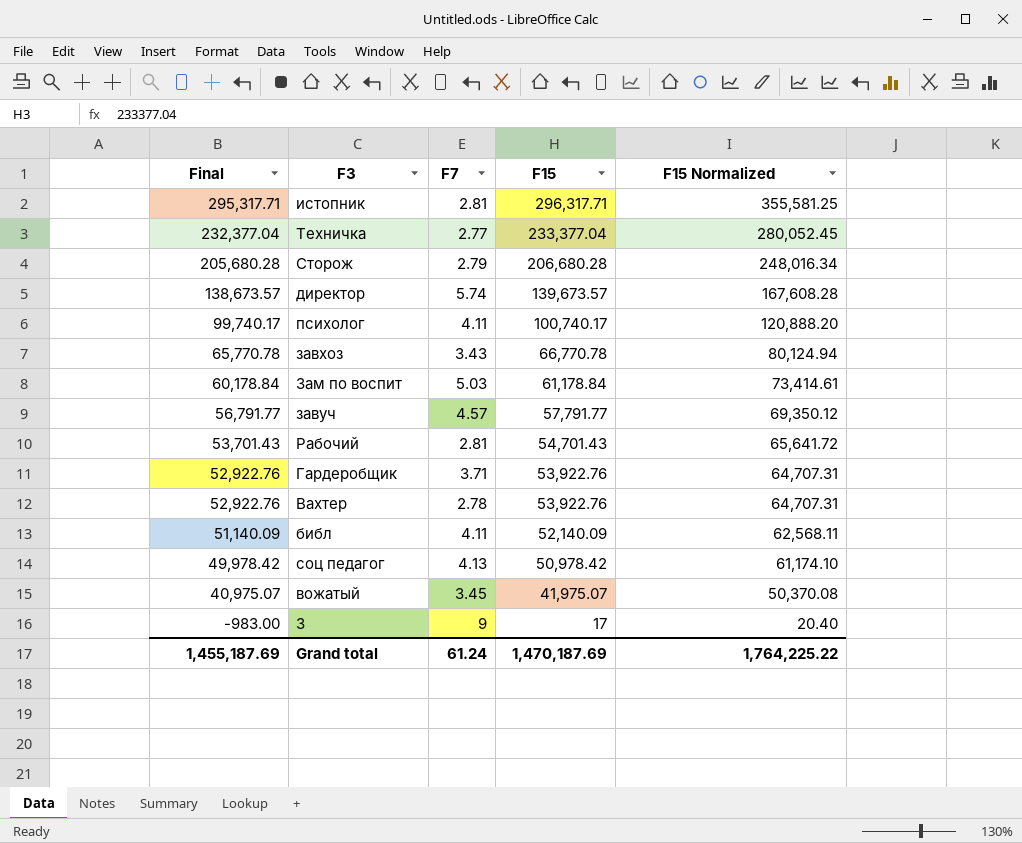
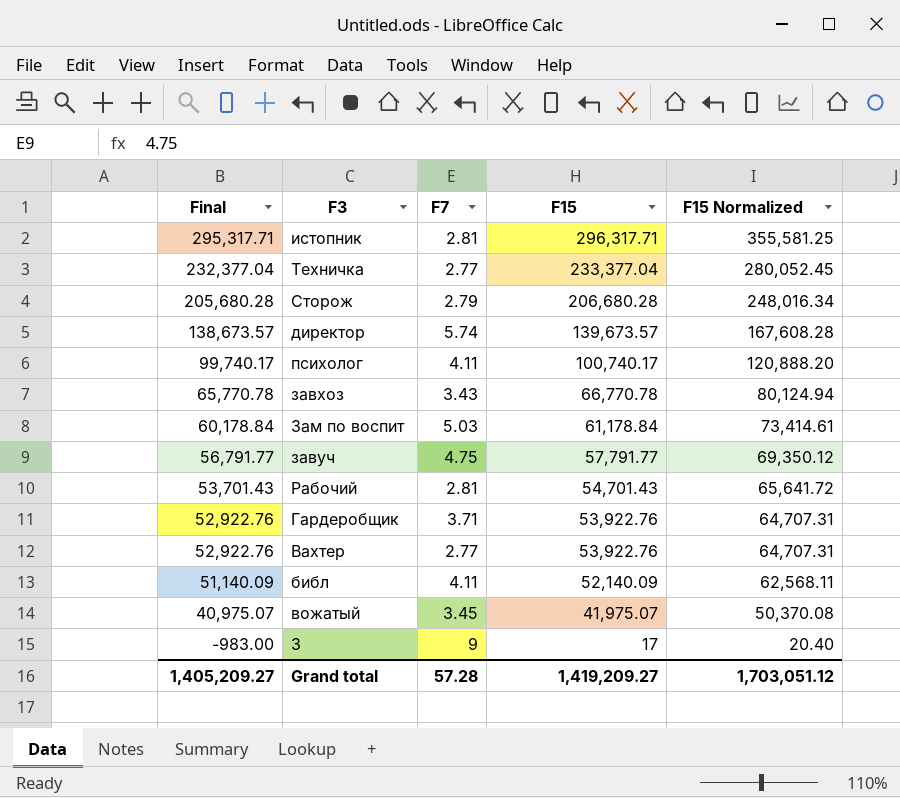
row соц педагог: 49,978.42 | 4.13 | 50,978.42 | 61,174.10 -> none
завуч | F7: 4.57 -> 4.75
Вахтер | F7: 2.78 -> 2.77
Grand total | Final: 1,455,187.69 -> 1,405,209.27
Grand total | F7: 61.24 -> 57.28
Grand total | F15: 1,470,187.69 -> 1,419,209.27
Grand total | F15 Normalized: 1,764,225.22 -> 1,703,051.12

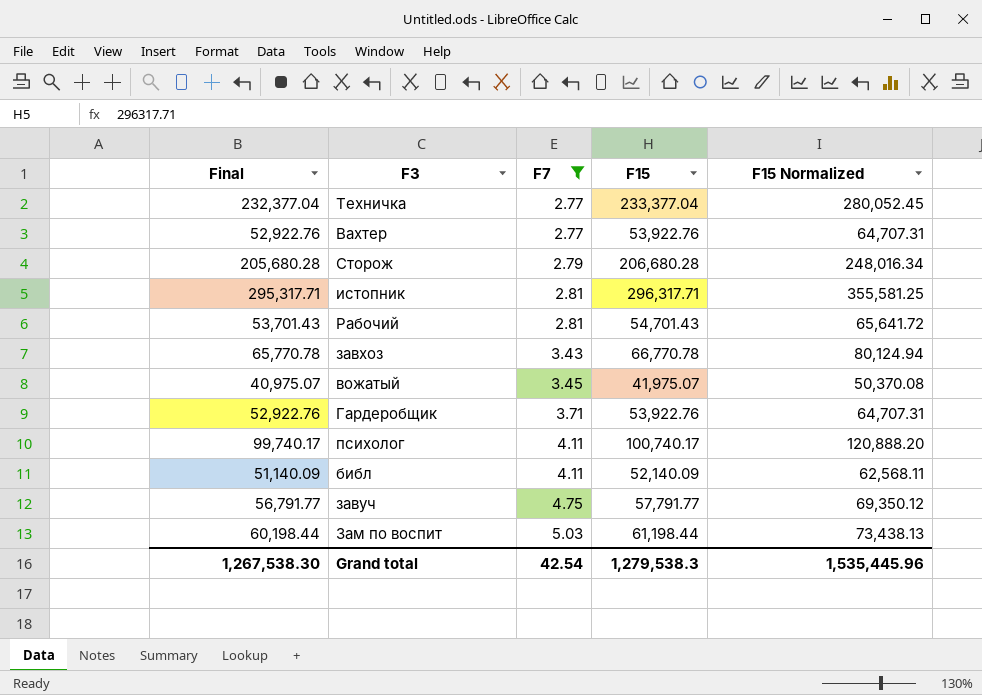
filter: none -> F7 <= 5.03
row order: Final descending -> F7 ascending
Зам по воспит | Final: 60,178.84 -> 60,198.44
Зам по воспит | F15: 61,178.84 -> 61,198.44
Зам по воспит | F15 Normalized: 73,414.61 -> 73,438.13
Grand total | Final: 1,405,209.27 -> 1,267,538.30
Grand total | F7: 57.28 -> 42.54
Grand total | F15: 1,419,209.27 -> 1,279,538.3
Grand total | F15 Normalized: 1,703,051.12 -> 1,535,445.96

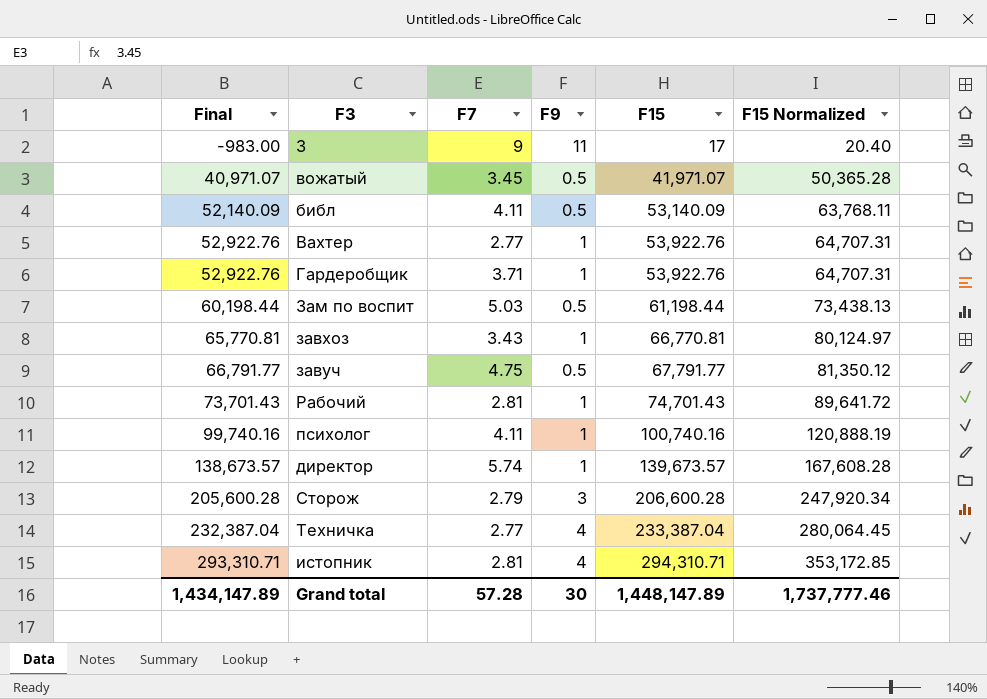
filter: F7 <= 5.03 -> none
row order: F7 ascending -> Final ascending
column F9 | position: none -> 4
вожатый | Final: 40,975.07 -> 40,971.07
вожатый | F15: 41,975.07 -> 41,971.07
вожатый | F15 Normalized: 50,370.08 -> 50,365.28
библ | Final: 51,140.09 -> 52,140.09
библ | F15: 52,140.09 -> 53,140.09
библ | F15 Normalized: 62,568.11 -> 63,768.11
завхоз | Final: 65,770.78 -> 65,770.81
завхоз | F15: 66,770.78 -> 66,770.81
завхоз | F15 Normalized: 80,124.94 -> 80,124.97
завуч | Final: 56,791.77 -> 66,791.77
завуч | F15: 57,791.77 -> 67,791.77
завуч | F15 Normalized: 69,350.12 -> 81,350.12
Рабочий | Final: 53,701.43 -> 73,701.43
Рабочий | F15: 54,701.43 -> 74,701.43
Рабочий | F15 Normalized: 65,641.72 -> 89,641.72
психолог | Final: 99,740.17 -> 99,740.16
психолог | F15: 100,740.17 -> 100,740.16
психолог | F15 Normalized: 120,888.20 -> 120,888.19
Сторож | Final: 205,680.28 -> 205,600.28
Сторож | F15: 206,680.28 -> 206,600.28
Сторож | F15 Normalized: 248,016.34 -> 247,920.34
Техничка | Final: 232,377.04 -> 232,387.04
Техничка | F15: 233,377.04 -> 233,387.04
Техничка | F15 Normalized: 280,052.45 -> 280,064.45
истопник | Final: 295,317.71 -> 293,310.71
истопник | F15: 296,317.71 -> 294,310.71
истопник | F15 Normalized: 355,581.25 -> 353,172.85
Grand total | Final: 1,267,538.30 -> 1,434,147.89
Grand total | F7: 42.54 -> 57.28
Grand total | F15: 1,279,538.3 -> 1,448,147.89
Grand total | F15 Normalized: 1,535,445.96 -> 1,737,777.46

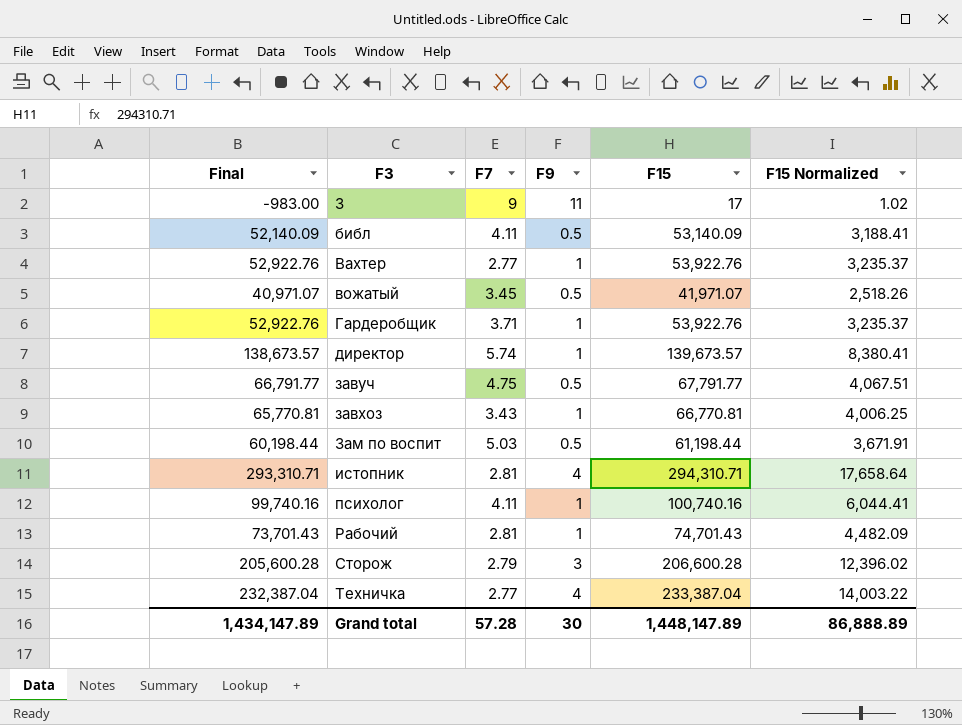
row order: Final ascending -> F3 ascending
column F15 Normalized | formula: [F15] * 1.2 -> [F15] * 0.06
Grand total | F15 Normalized: 1,737,777.46 -> 86,888.89

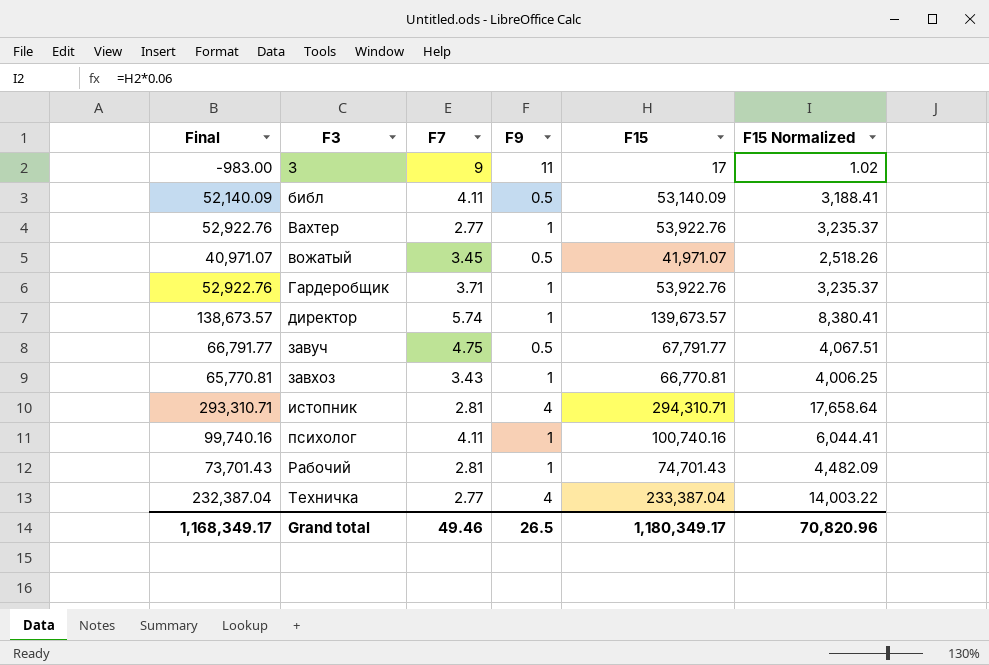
row Зам по воспит: 60,198.44 | 5.03 | 0.5 | 61,198.44 | 3,671.91 -> none
row Сторож: 205,600.28 | 2.79 | 3 | 206,600.28 | 12,396.02 -> none
Grand total | Final: 1,434,147.89 -> 1,168,349.17
Grand total | F7: 57.28 -> 49.46
Grand total | F9: 30 -> 26.5
Grand total | F15: 1,448,147.89 -> 1,180,349.17
Grand total | F15 Normalized: 86,888.89 -> 70,820.96

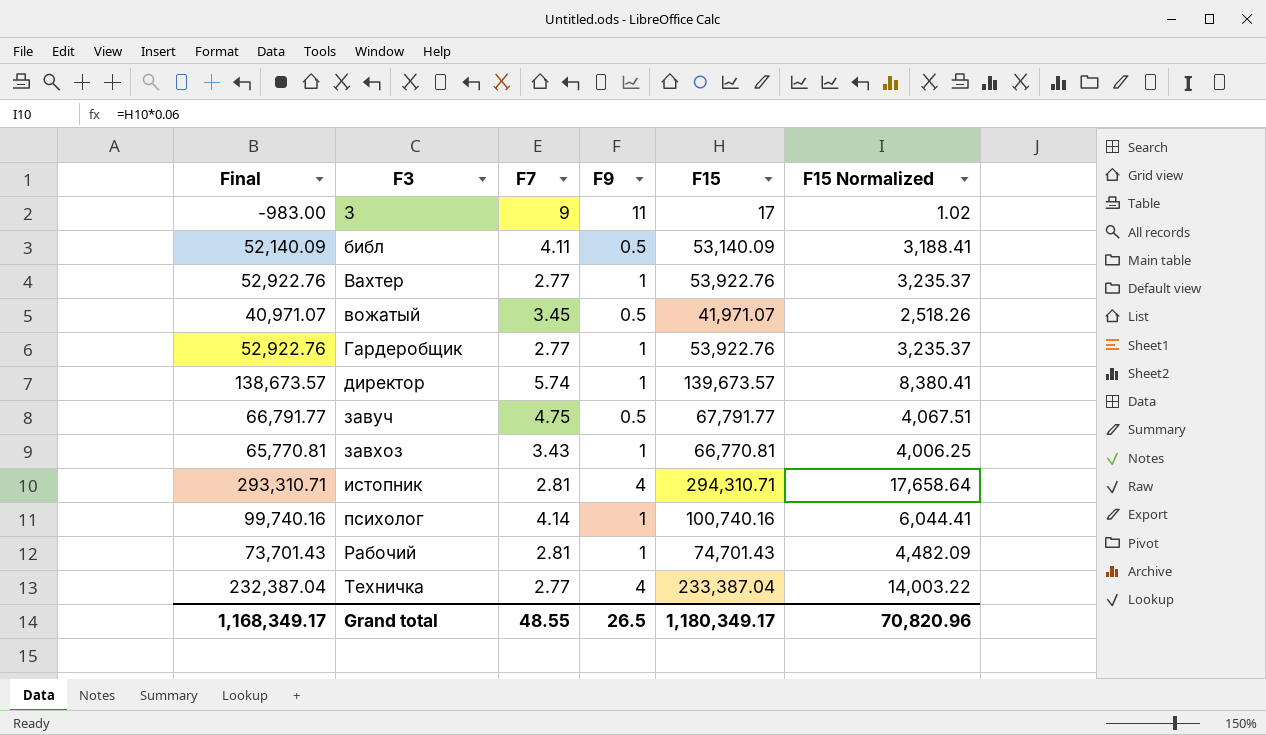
Гардеробщик | F7: 3.71 -> 2.77
психолог | F7: 4.11 -> 4.14
Grand total | F7: 49.46 -> 48.55

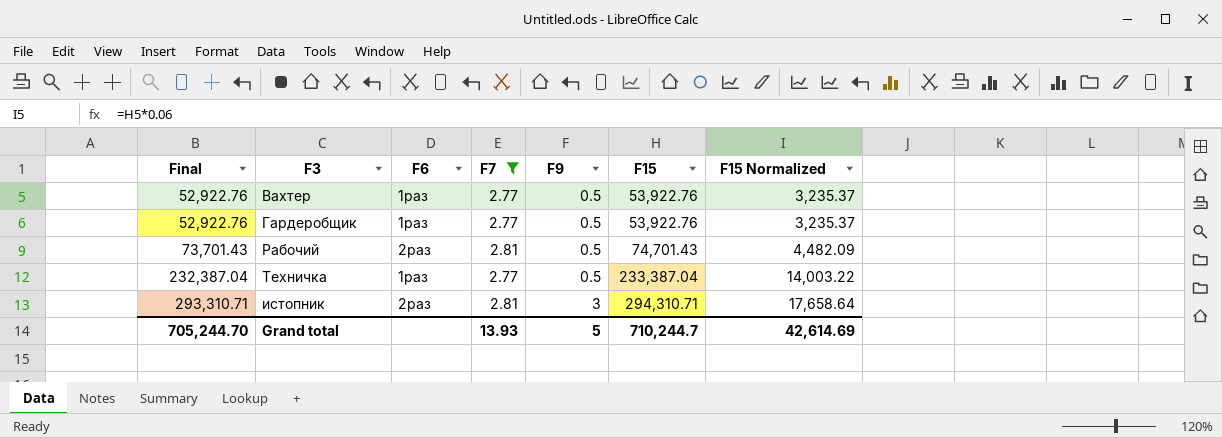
filter: none -> F7 <= 2.81
row order: F3 ascending -> Final ascending
column F6 | position: none -> 3
Вахтер | F9: 1 -> 0.5
Гардеробщик | F9: 1 -> 0.5
Рабочий | F9: 1 -> 0.5
Техничка | F9: 4 -> 0.5
истопник | F9: 4 -> 3
Grand total | Final: 1,168,349.17 -> 705,244.70
Grand total | F7: 48.55 -> 13.93
Grand total | F9: 26.5 -> 5
Grand total | F15: 1,180,349.17 -> 710,244.7
Grand total | F15 Normalized: 70,820.96 -> 42,614.69

